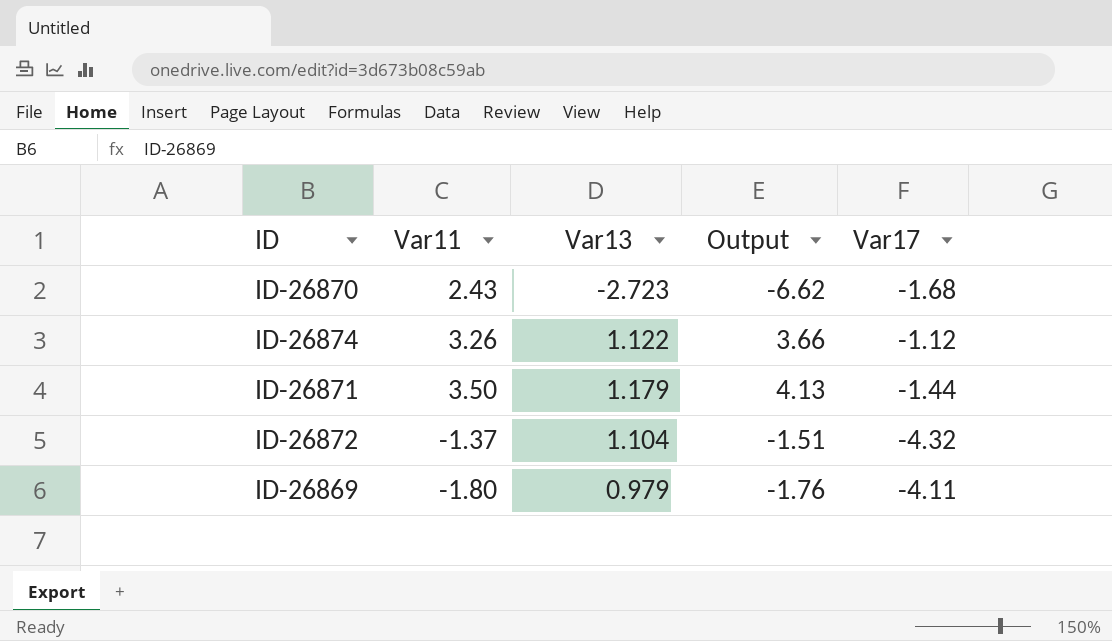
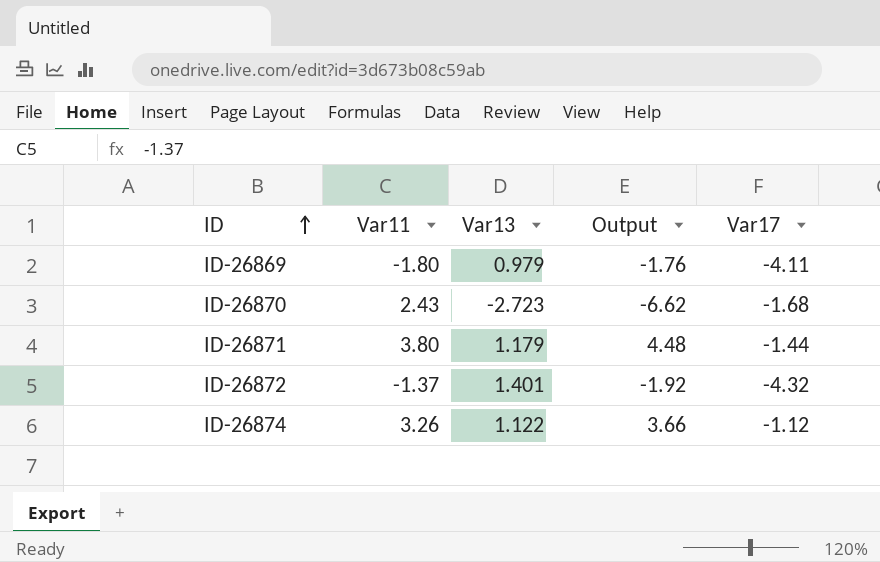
row order: none -> ID ascending
ID-26871 | Var11: 3.50 -> 3.80
ID-26871 | Output: 4.13 -> 4.48
ID-26872 | Var13: 1.104 -> 1.401
ID-26872 | Output: -1.51 -> -1.92

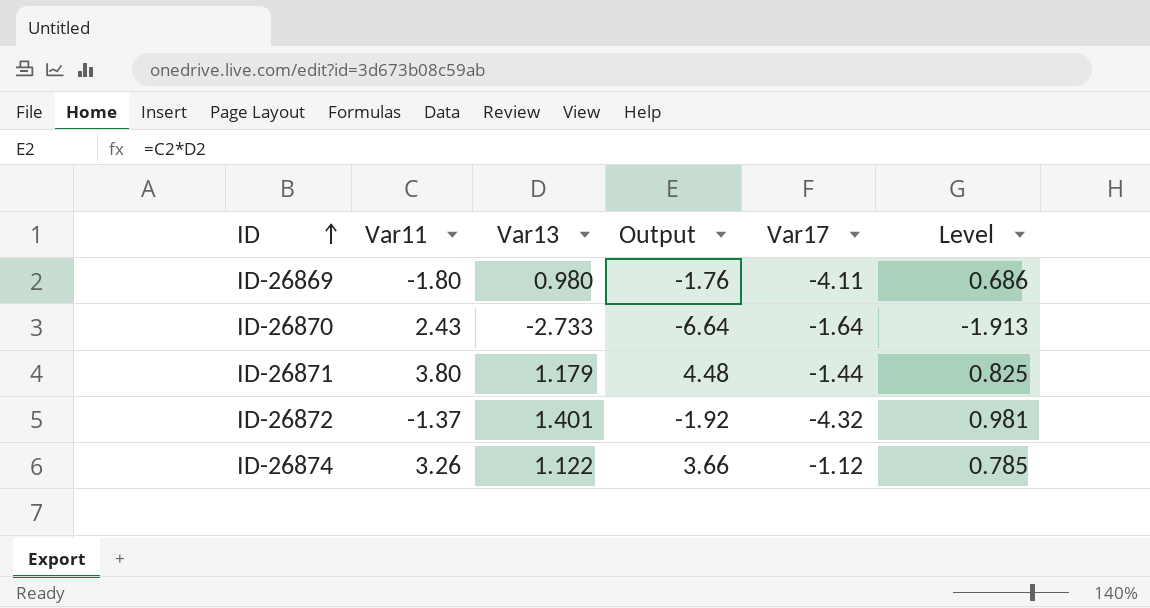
column Level | formula: none -> [Var13] * 0.7
ID-26869 | Var13: 0.979 -> 0.980
ID-26870 | Var13: -2.723 -> -2.733
ID-26870 | Output: -6.62 -> -6.64
ID-26870 | Var17: -1.68 -> -1.64

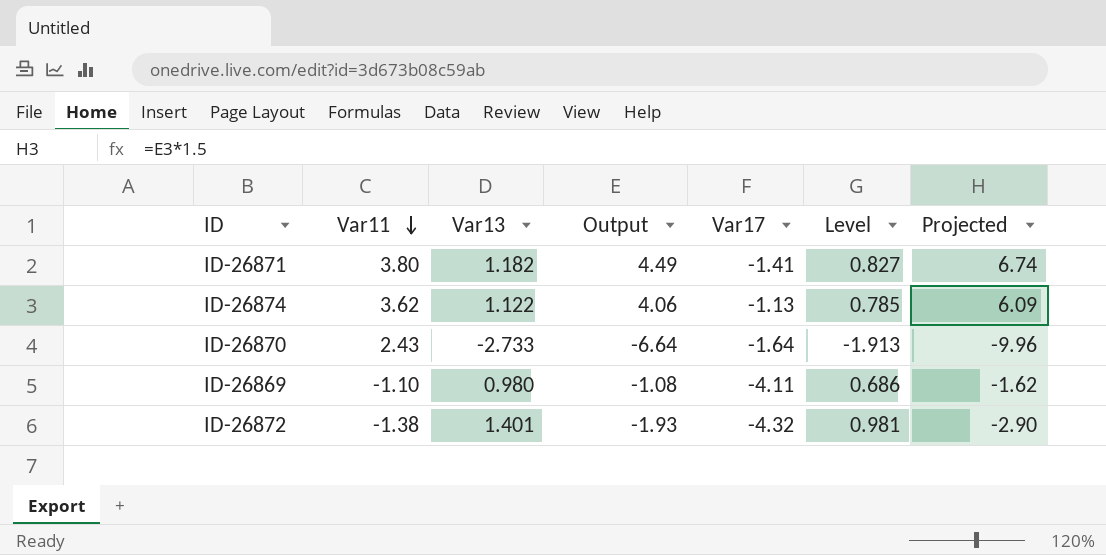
row order: ID ascending -> Var11 descending
column Projected | formula: none -> [Output] * 1.5
ID-26871 | Var13: 1.179 -> 1.182
ID-26871 | Output: 4.48 -> 4.49
ID-26871 | Var17: -1.44 -> -1.41
ID-26871 | Level: 0.825 -> 0.827
ID-26874 | Var11: 3.26 -> 3.62
ID-26874 | Output: 3.66 -> 4.06
ID-26874 | Var17: -1.12 -> -1.13
ID-26869 | Var11: -1.80 -> -1.10
ID-26869 | Output: -1.76 -> -1.08
ID-26872 | Var11: -1.37 -> -1.38
ID-26872 | Output: -1.92 -> -1.93

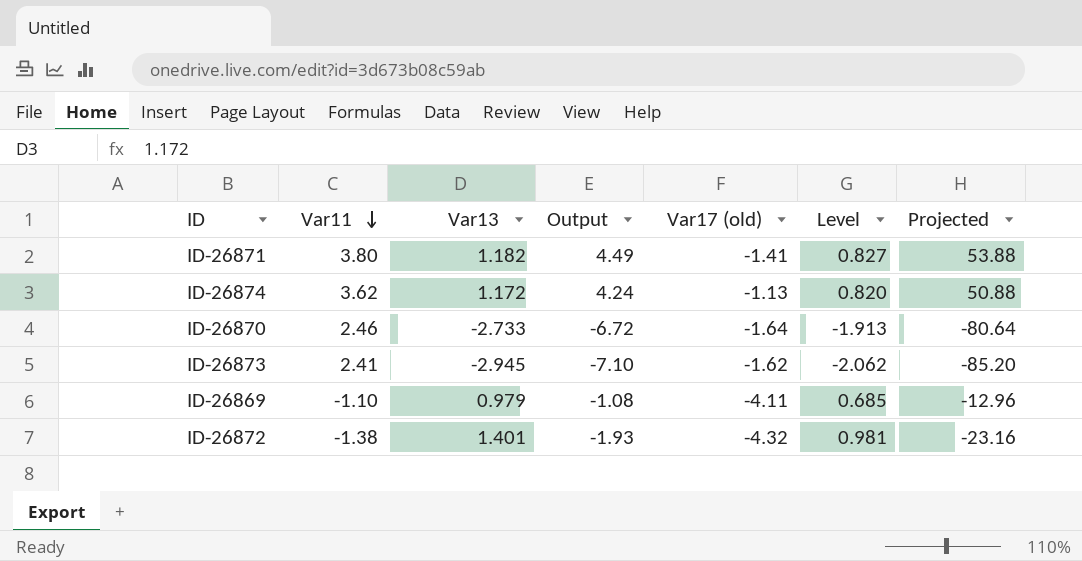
column name: Var17 -> Var17 (old)
column Projected | formula: [Output] * 1.5 -> [Output] * 12
ID-26874 | Var13: 1.122 -> 1.172
ID-26874 | Output: 4.06 -> 4.24
ID-26874 | Level: 0.785 -> 0.820
ID-26870 | Var11: 2.43 -> 2.46
ID-26870 | Output: -6.64 -> -6.72
row ID-26873: none -> 2.41 | -2.945 | -7.10 | -1.62 | -2.062 | -85.20
ID-26869 | Var13: 0.980 -> 0.979
ID-26869 | Level: 0.686 -> 0.685

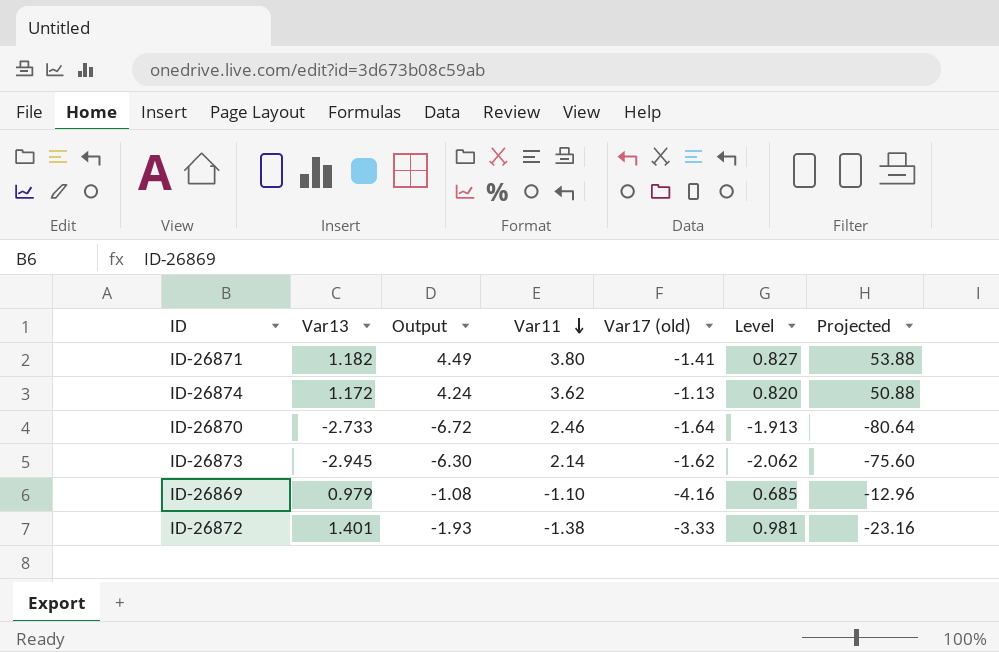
column Var11 | position: 2 -> 4
ID-26873 | Output: -7.10 -> -6.30
ID-26873 | Var11: 2.41 -> 2.14
ID-26873 | Projected: -85.20 -> -75.60
ID-26869 | Var17 (old): -4.11 -> -4.16
ID-26872 | Var17 (old): -4.32 -> -3.33

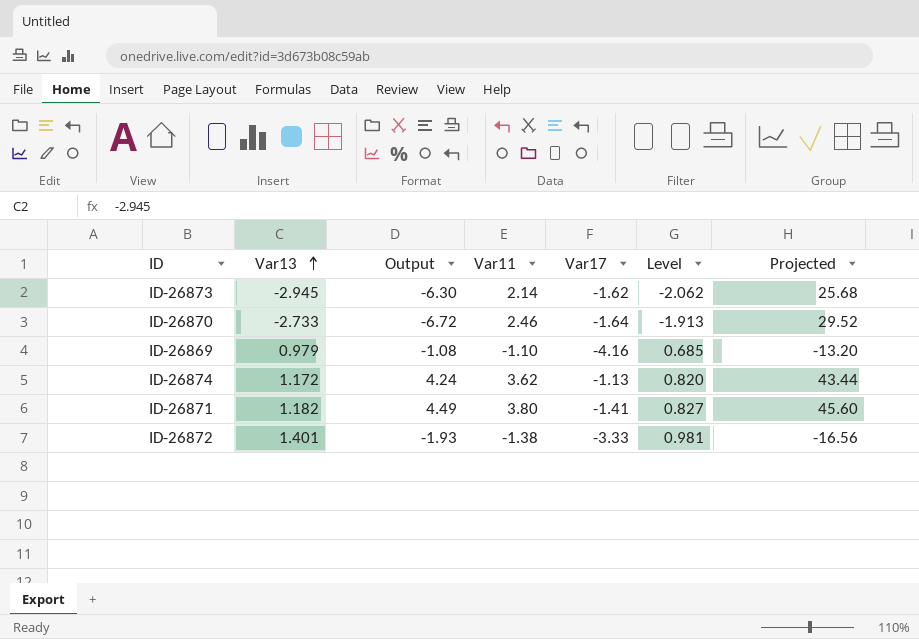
row order: Var11 descending -> Var13 ascending
column name: Var17 (old) -> Var17
column Projected | formula: [Output] * 12 -> [Var11] * 12

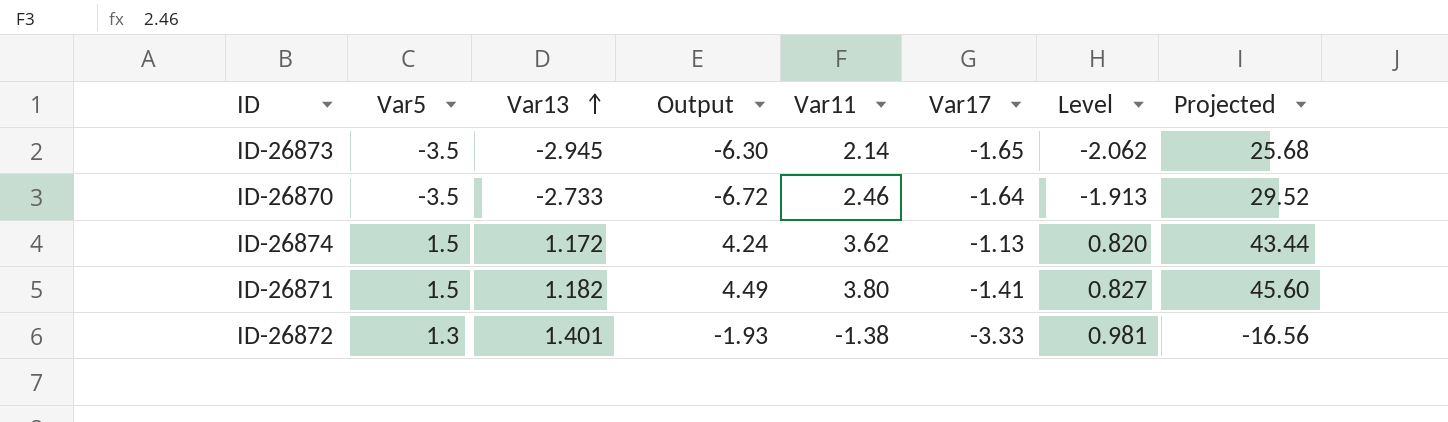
column Var5 | position: none -> 2
row ID-26869: 0.979 | -1.08 | -1.10 | -4.16 | 0.685 | -13.20 -> none
ID-26873 | Var17: -1.62 -> -1.65

